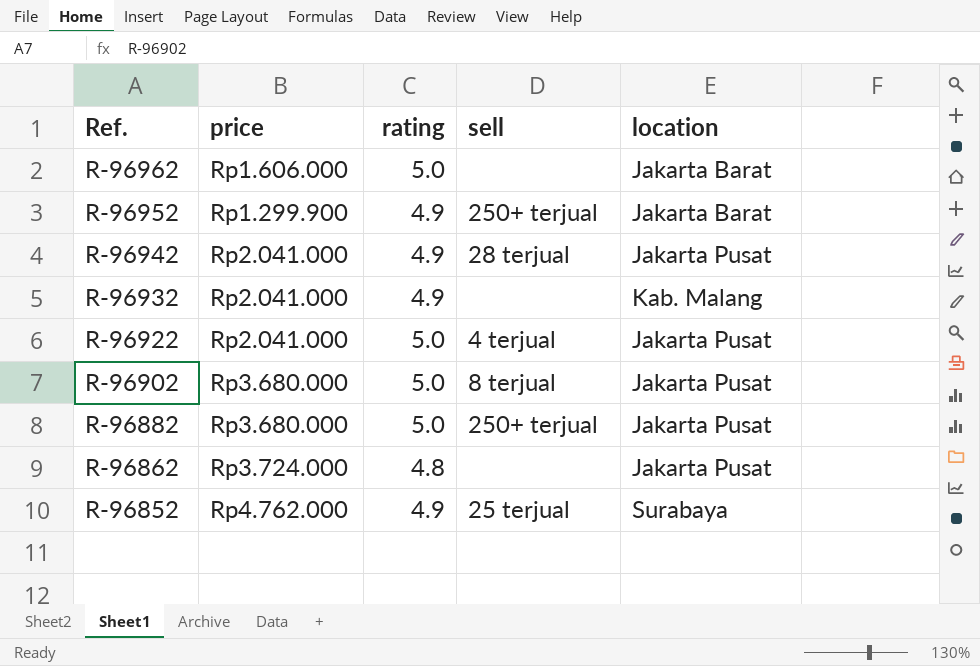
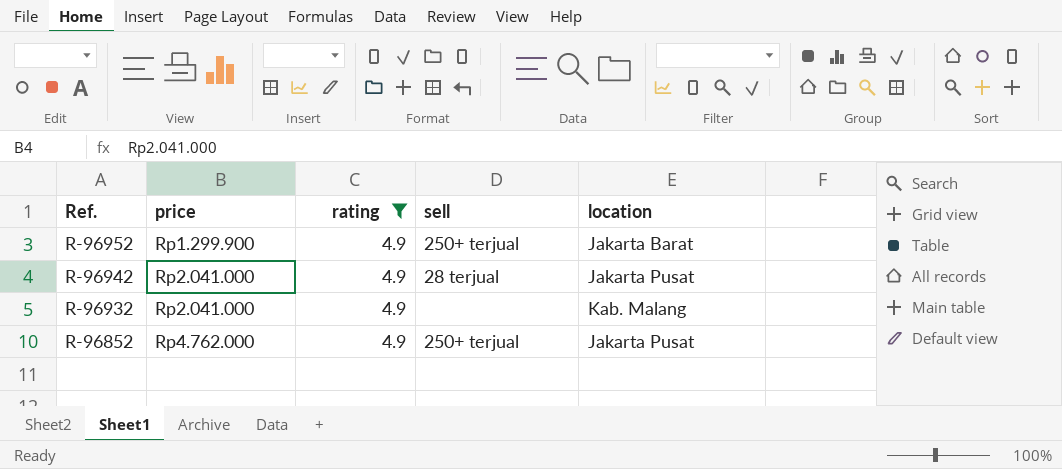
filter: none -> rating = 4.9
R-96852 | sell: 25 terjual -> 250+ terjual
R-96852 | location: Surabaya -> Jakarta Pusat

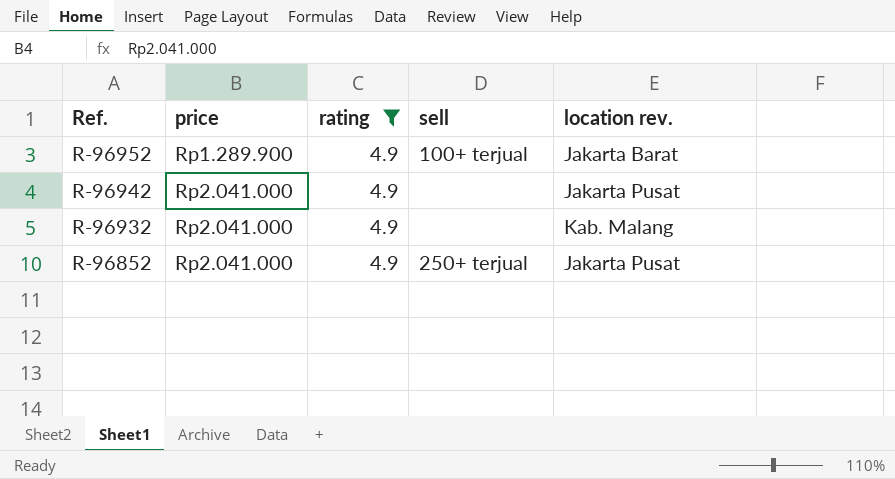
column name: location -> location rev.
R-96952 | price: Rp1.299.900 -> Rp1.289.900
R-96952 | sell: 250+ terjual -> 100+ terjual
R-96942 | sell: 28 terjual -> none
R-96852 | price: Rp4.762.000 -> Rp2.041.000

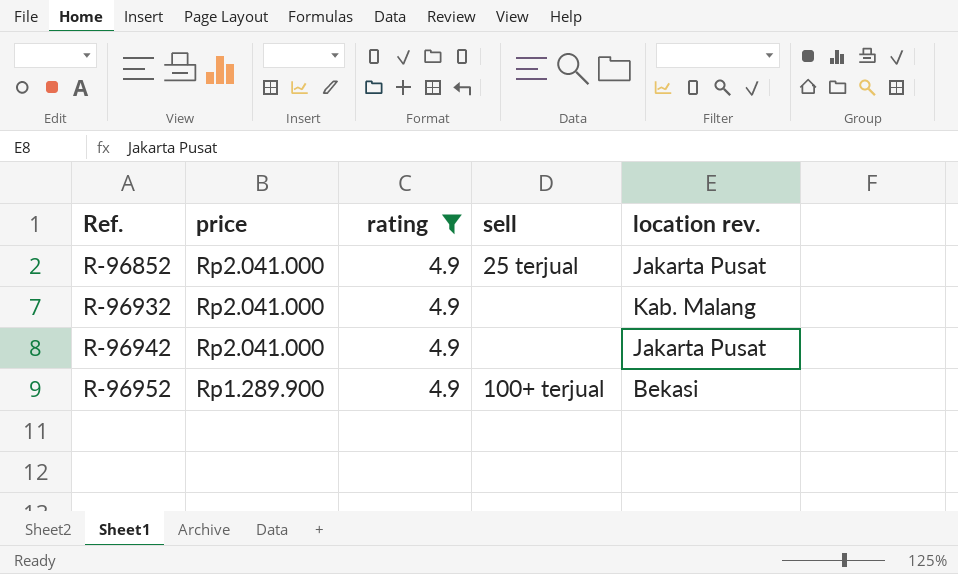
row order: Ref. descending -> Ref. ascending
R-96852 | sell: 250+ terjual -> 25 terjual
R-96952 | location rev.: Jakarta Barat -> Bekasi

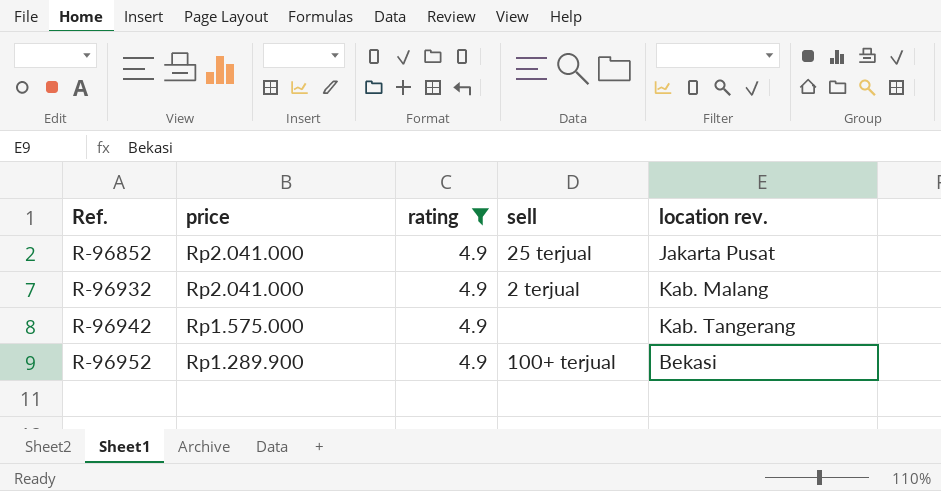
R-96932 | sell: none -> 2 terjual
R-96942 | price: Rp2.041.000 -> Rp1.575.000
R-96942 | location rev.: Jakarta Pusat -> Kab. Tangerang

